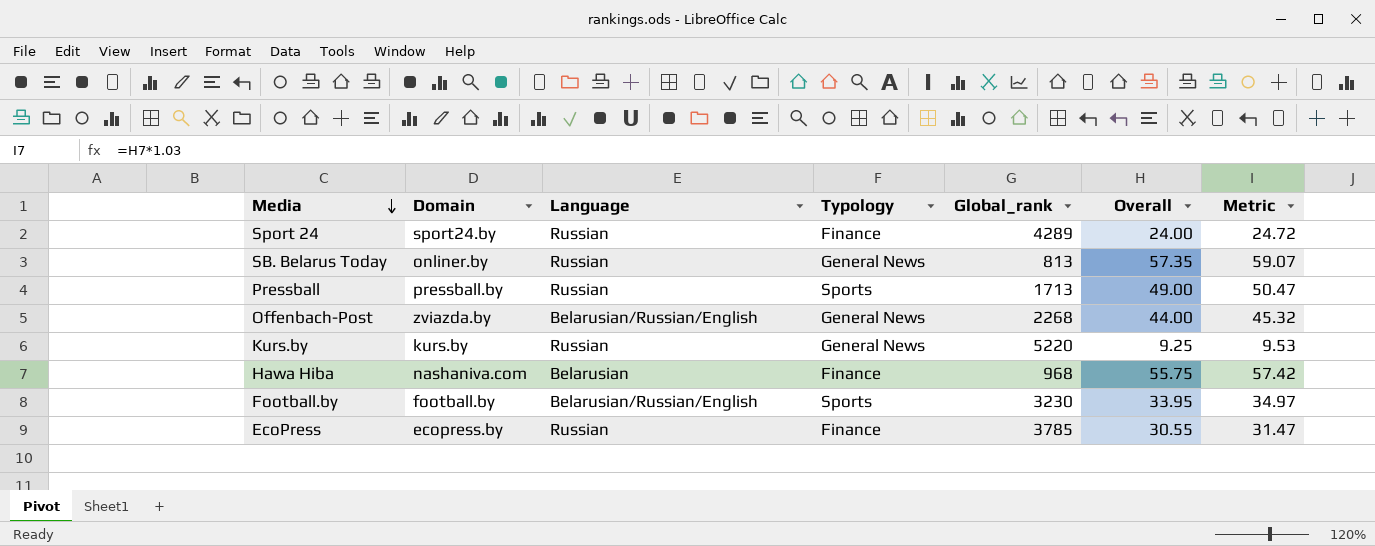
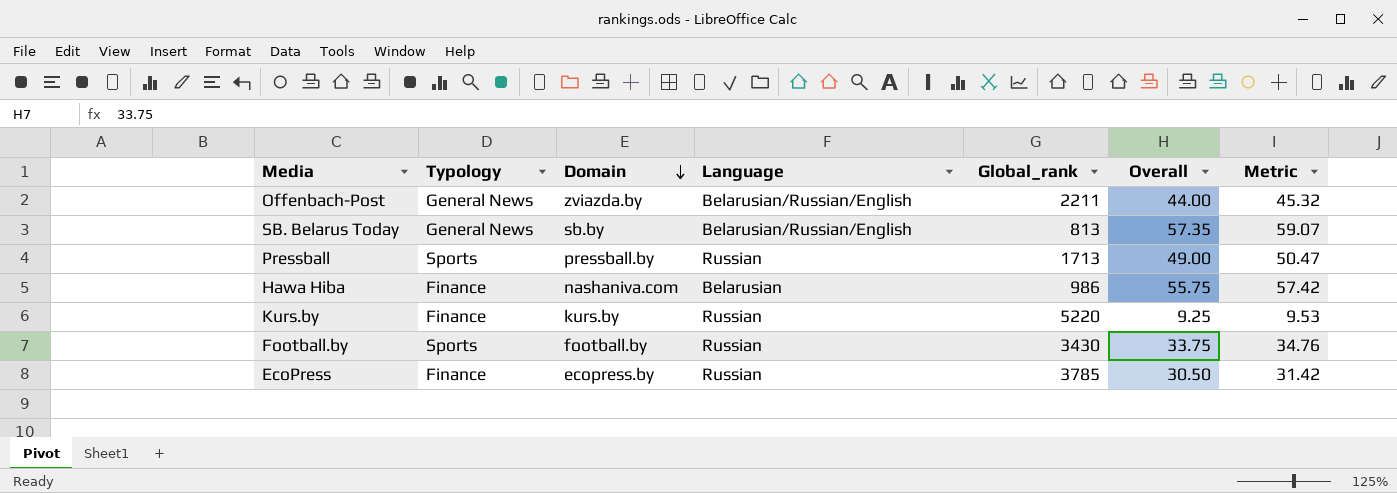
row order: Media descending -> Domain descending
column Typology | position: 4 -> 2
row Sport 24: sport24.by | Russian | Finance | 4289 | 24.00 | 24.72 -> none
Offenbach-Post | Global_rank: 2268 -> 2211
SB. Belarus Today | Domain: onliner.by -> sb.by
SB. Belarus Today | Language: Russian -> Belarusian/Russian/English
Hawa Hiba | Global_rank: 968 -> 986
Kurs.by | Typology: General News -> Finance
Football.by | Language: Belarusian/Russian/English -> Russian
Football.by | Global_rank: 3230 -> 3430
Football.by | Overall: 33.95 -> 33.75
Football.by | Metric: 34.97 -> 34.76
EcoPress | Overall: 30.55 -> 30.50
EcoPress | Metric: 31.47 -> 31.42

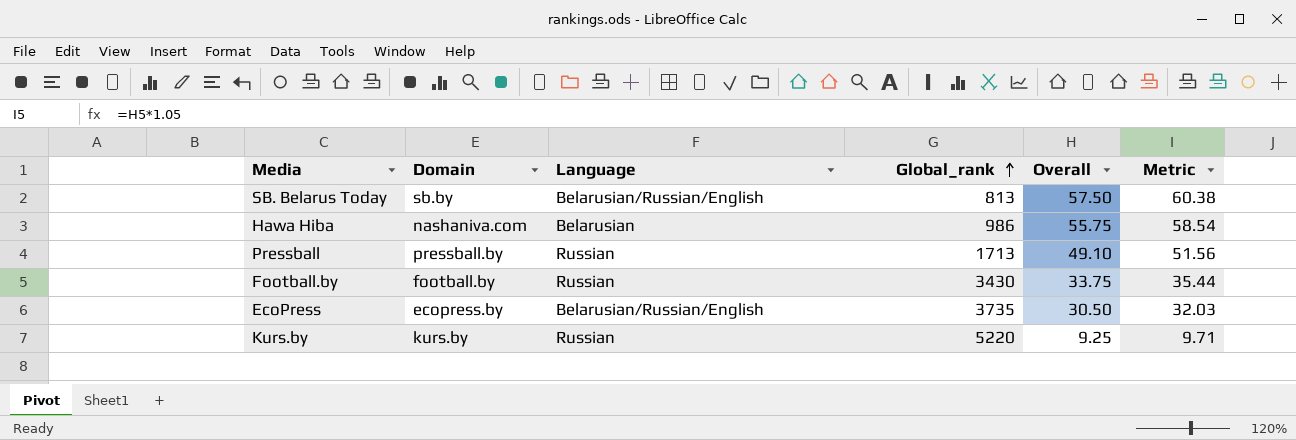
row order: Domain descending -> Global_rank ascending
column Typology | position: 2 -> none
column Metric | formula: [Overall] * 1.03 -> [Overall] * 1.05
row Offenbach-Post: General News | zviazda.by | Belarusian/Russian/English | 2211 | 44.00 | 45.32 -> none
SB. Belarus Today | Overall: 57.35 -> 57.50
Pressball | Overall: 49.00 -> 49.10
EcoPress | Language: Russian -> Belarusian/Russian/English
EcoPress | Global_rank: 3785 -> 3735

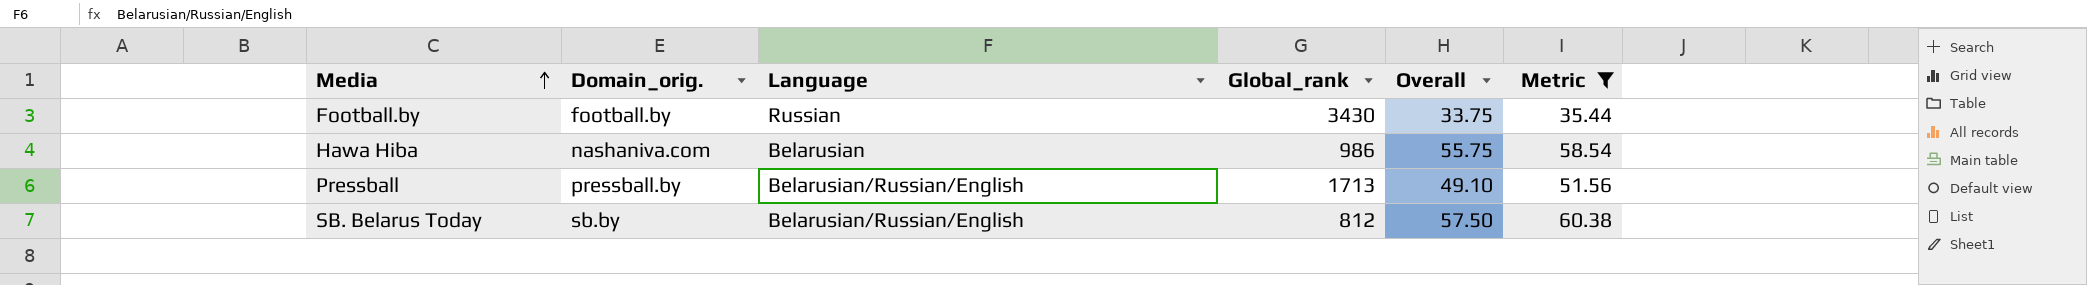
filter: none -> Metric >= 35.44
row order: Global_rank ascending -> Media ascending
column name: Domain -> Domain_orig.
Pressball | Language: Russian -> Belarusian/Russian/English
SB. Belarus Today | Global_rank: 813 -> 812

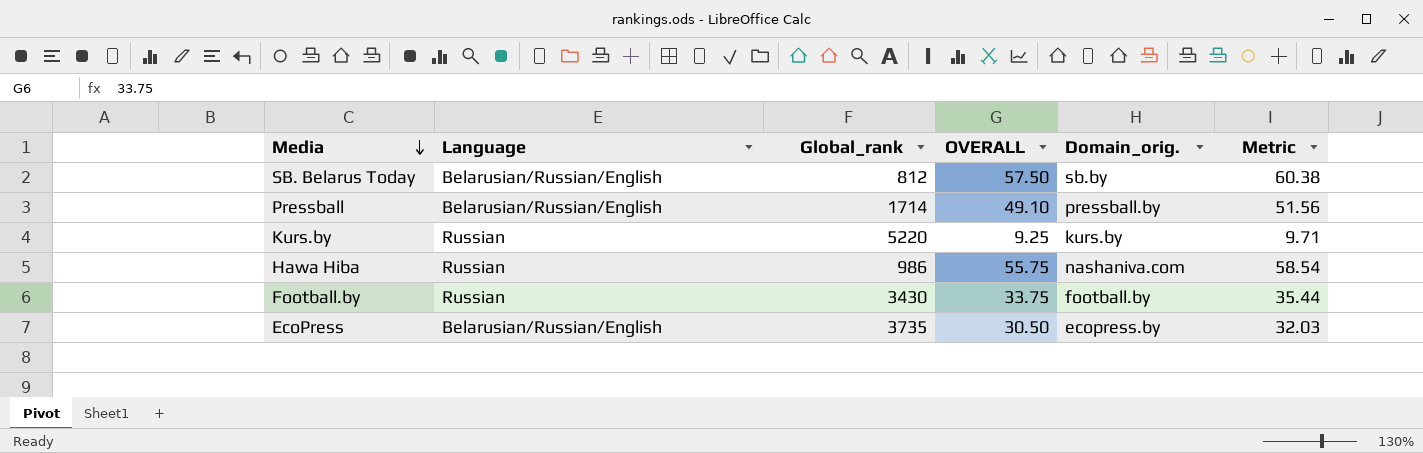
filter: Metric >= 35.44 -> none
row order: Media ascending -> Media descending
column name: Overall -> OVERALL
column Domain_orig. | position: 2 -> 5
Pressball | Global_rank: 1713 -> 1714
Hawa Hiba | Language: Belarusian -> Russian

